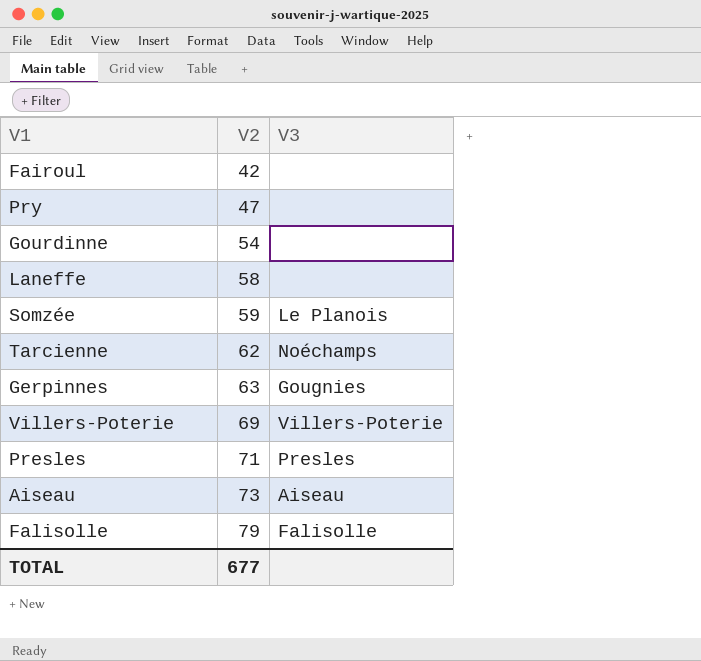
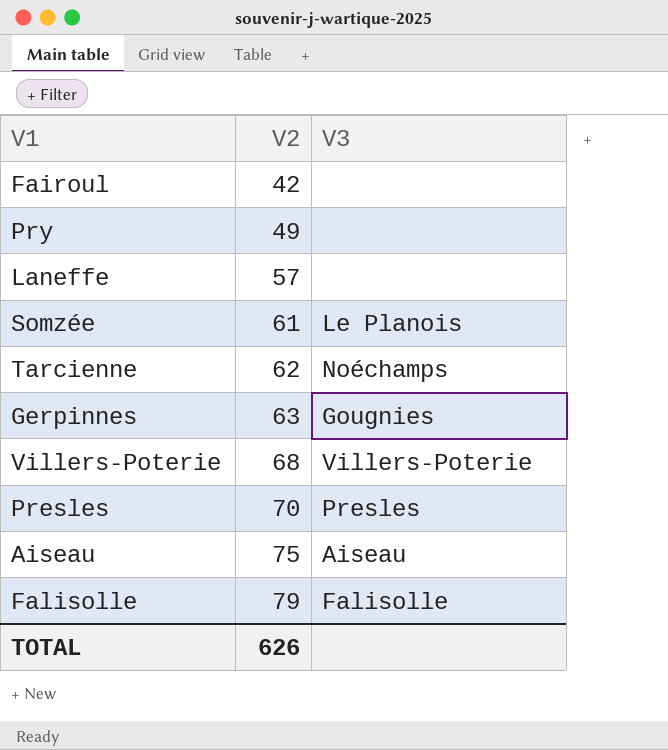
row Gourdinne: 54 | none -> none
Pry | V2: 47 -> 49
Laneffe | V2: 58 -> 57
Somzée | V2: 59 -> 61
Villers-Poterie | V2: 69 -> 68
Presles | V2: 71 -> 70
Aiseau | V2: 73 -> 75
TOTAL | V2: 677 -> 626

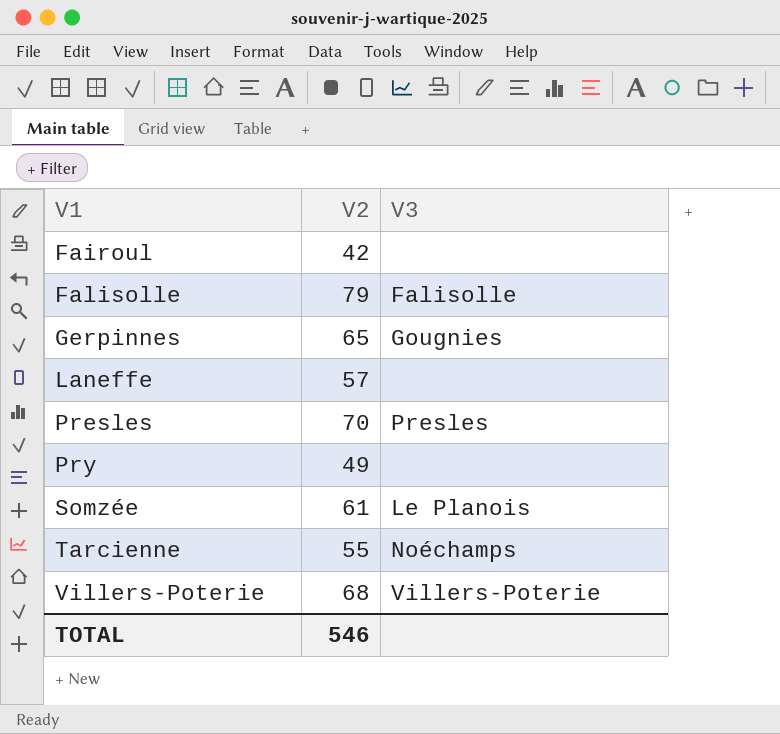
row order: V2 ascending -> V1 ascending
row Aiseau: 75 | Aiseau -> none
Gerpinnes | V2: 63 -> 65
Tarcienne | V2: 62 -> 55
TOTAL | V2: 626 -> 546

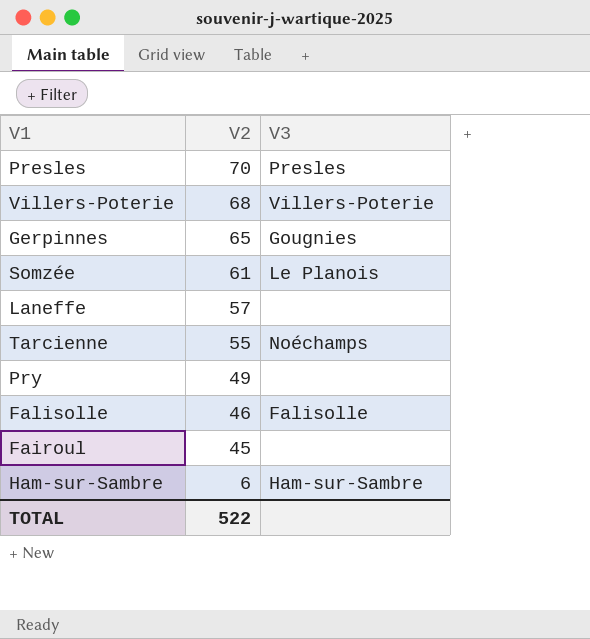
row order: V1 ascending -> V2 descending
Falisolle | V2: 79 -> 46
Fairoul | V2: 42 -> 45
row Ham-sur-Sambre: none -> 6 | Ham-sur-Sambre
TOTAL | V2: 546 -> 522

